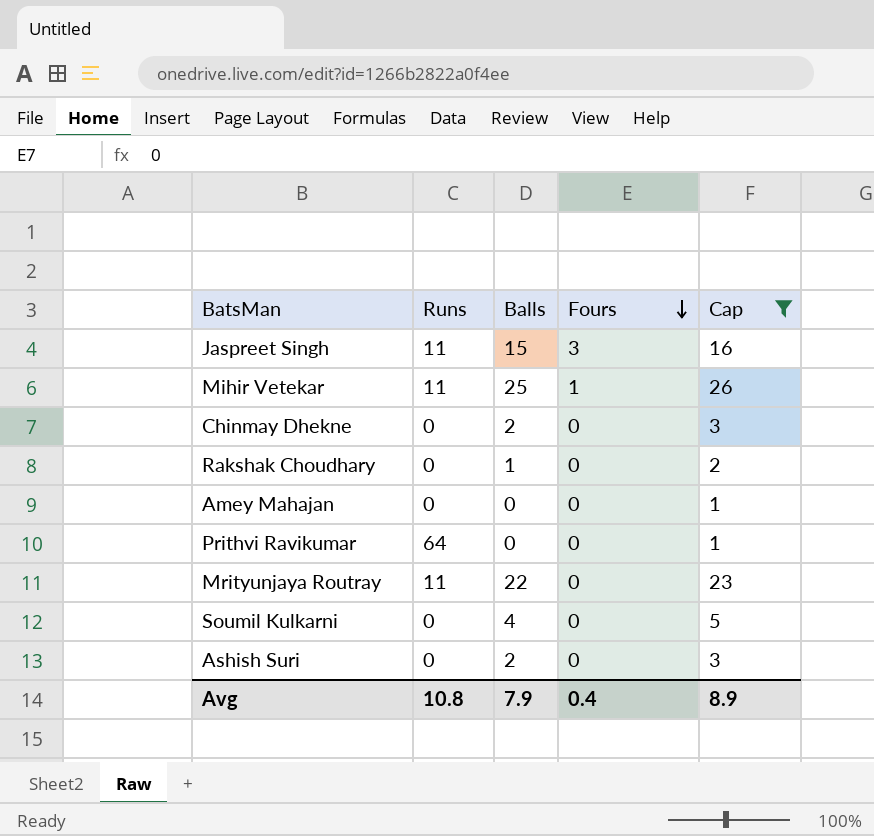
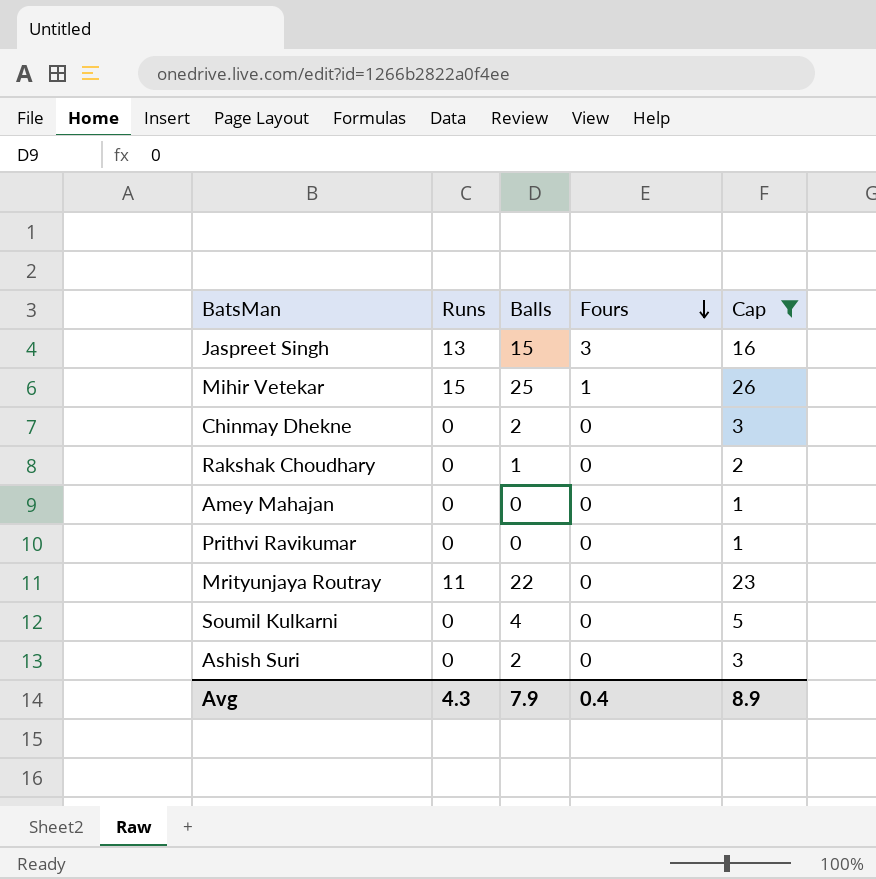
Jaspreet Singh | Runs: 11 -> 13
Mihir Vetekar | Runs: 11 -> 15
Prithvi Ravikumar | Runs: 64 -> 0
Avg | Runs: 10.8 -> 4.3

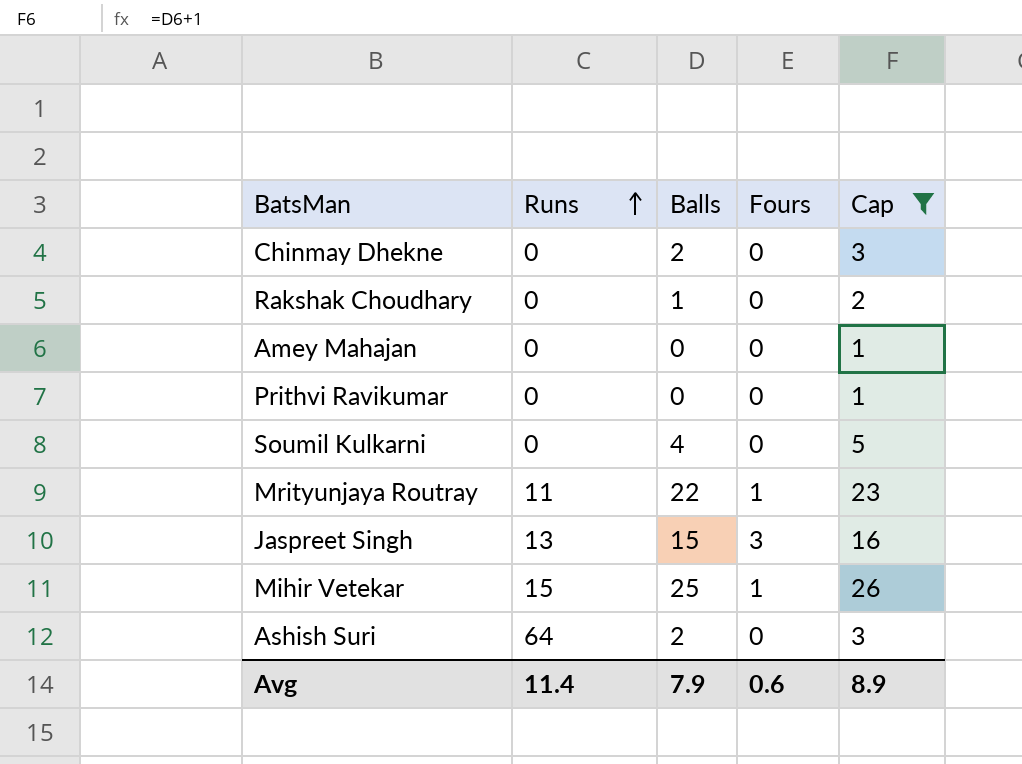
row order: Fours descending -> Runs ascending
Mrityunjaya Routray | Fours: 0 -> 1
Ashish Suri | Runs: 0 -> 64
Avg | Runs: 4.3 -> 11.4
Avg | Fours: 0.4 -> 0.6

